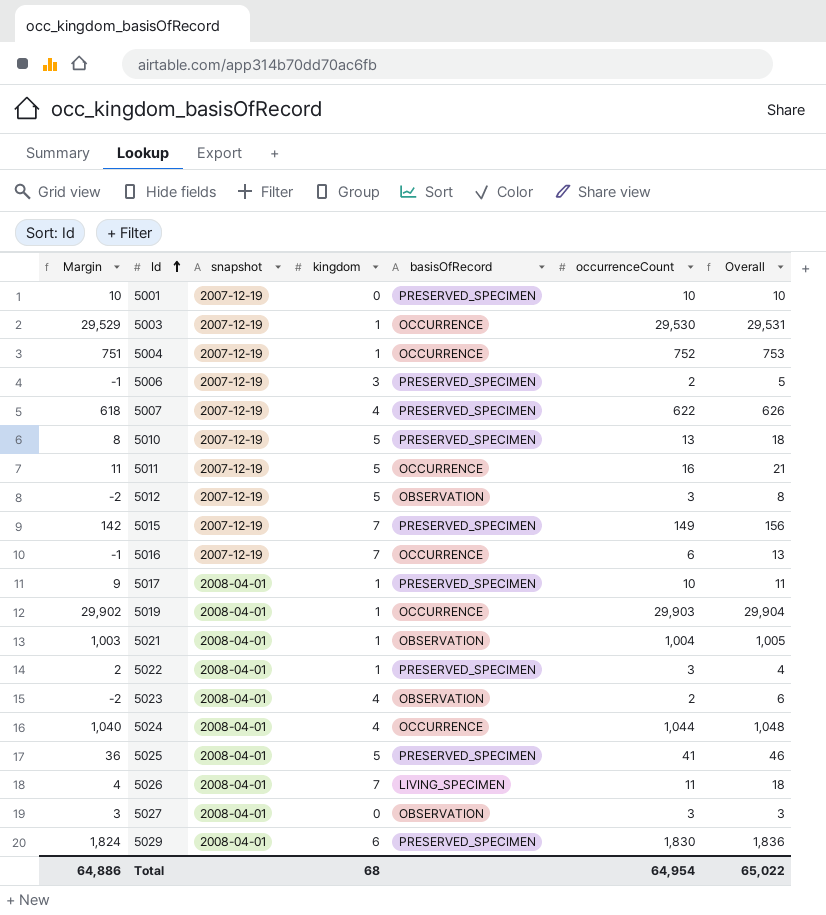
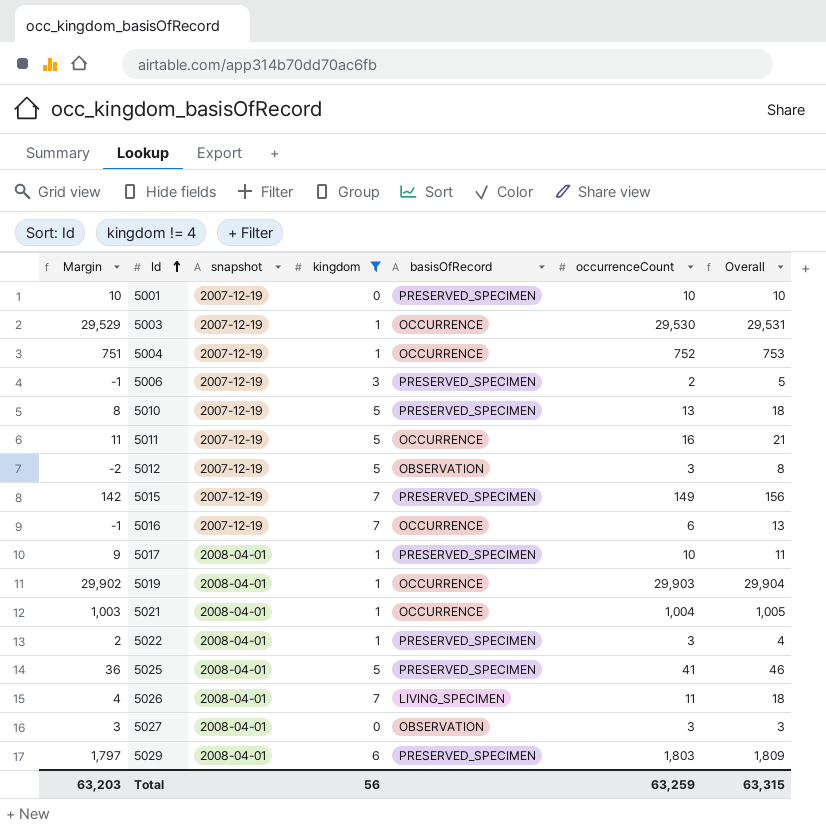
filter: none -> kingdom != 4
5021 | basisOfRecord: OBSERVATION -> OCCURRENCE
5029 | Margin: 1,824 -> 1,797
5029 | occurrenceCount: 1,830 -> 1,803
5029 | Overall: 1,836 -> 1,809
Total | Margin: 64,886 -> 63,203
Total | kingdom: 68 -> 56
Total | occurrenceCount: 64,954 -> 63,259
Total | Overall: 65,022 -> 63,315

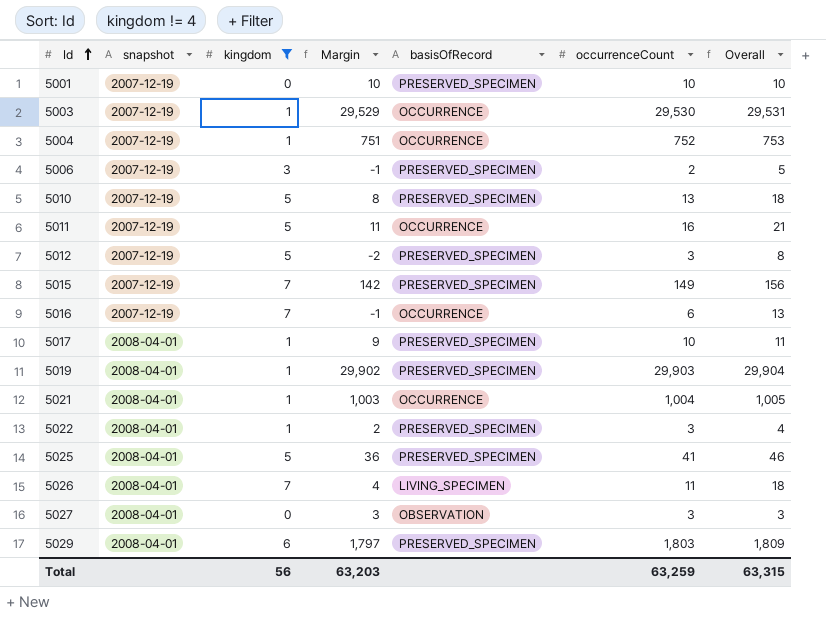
column Margin | position: 1 -> 4
5012 | basisOfRecord: OBSERVATION -> PRESERVED_SPECIMEN
5019 | basisOfRecord: OCCURRENCE -> PRESERVED_SPECIMEN

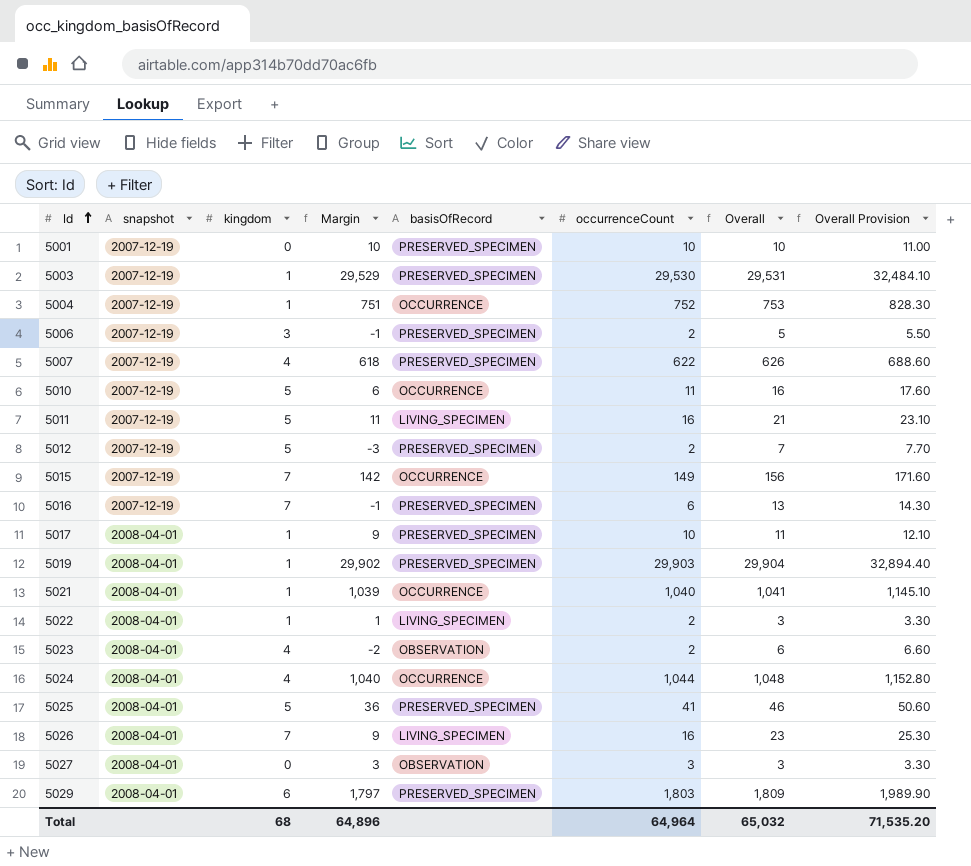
filter: kingdom != 4 -> none
column Overall Provision | formula: none -> [Overall] * 1.1
5003 | basisOfRecord: OCCURRENCE -> PRESERVED_SPECIMEN
5010 | Margin: 8 -> 6
5010 | basisOfRecord: PRESERVED_SPECIMEN -> OCCURRENCE
5010 | occurrenceCount: 13 -> 11
5010 | Overall: 18 -> 16
5011 | basisOfRecord: OCCURRENCE -> LIVING_SPECIMEN
5012 | Margin: -2 -> -3
5012 | occurrenceCount: 3 -> 2
5012 | Overall: 8 -> 7
5015 | basisOfRecord: PRESERVED_SPECIMEN -> OCCURRENCE
5016 | basisOfRecord: OCCURRENCE -> PRESERVED_SPECIMEN
5021 | Margin: 1,003 -> 1,039
5021 | occurrenceCount: 1,004 -> 1,040
5021 | Overall: 1,005 -> 1,041
5022 | Margin: 2 -> 1
5022 | basisOfRecord: PRESERVED_SPECIMEN -> LIVING_SPECIMEN
5022 | occurrenceCount: 3 -> 2
5022 | Overall: 4 -> 3
5026 | Margin: 4 -> 9
5026 | occurrenceCount: 11 -> 16
5026 | Overall: 18 -> 23
Total | kingdom: 56 -> 68
Total | Margin: 63,203 -> 64,896
Total | occurrenceCount: 63,259 -> 64,964
Total | Overall: 63,315 -> 65,032

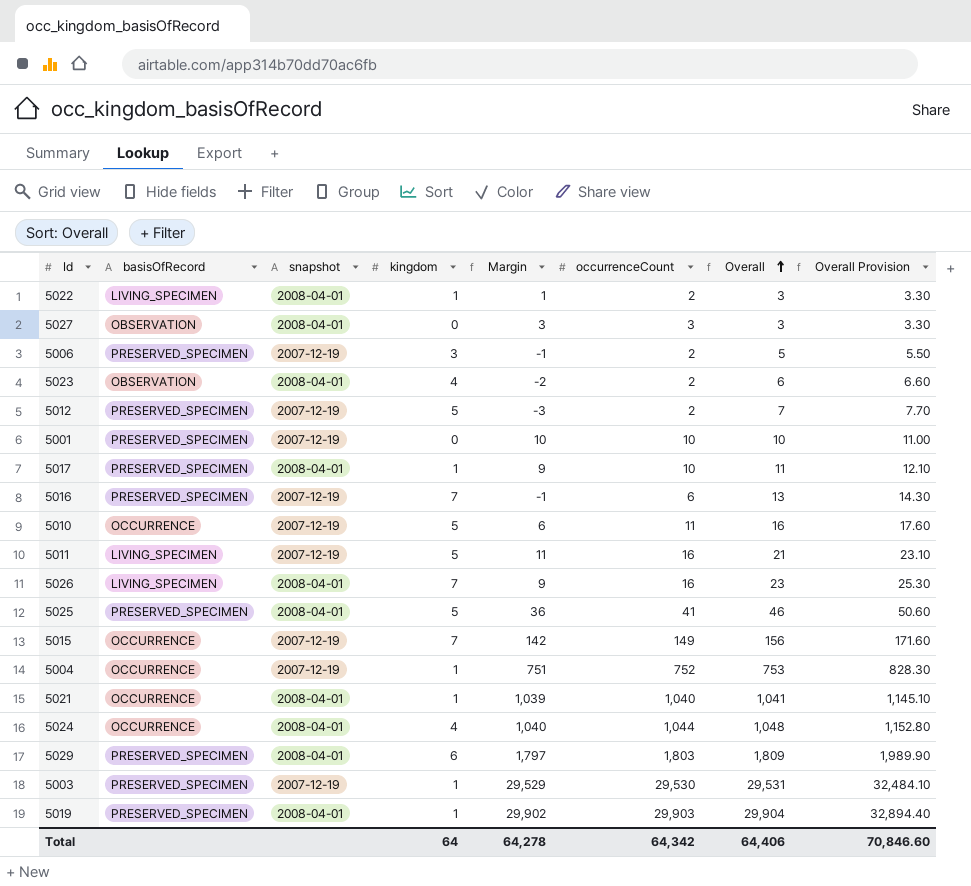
row order: Id ascending -> Overall ascending
column basisOfRecord | position: 5 -> 2
row 5007: 2007-12-19 | 4 | 618 | PRESERVED_SPECIMEN | 622 | 626 | 688.60 -> none
Total | kingdom: 68 -> 64
Total | Margin: 64,896 -> 64,278
Total | occurrenceCount: 64,964 -> 64,342
Total | Overall: 65,032 -> 64,406
Total | Overall Provision: 71,535.20 -> 70,846.60

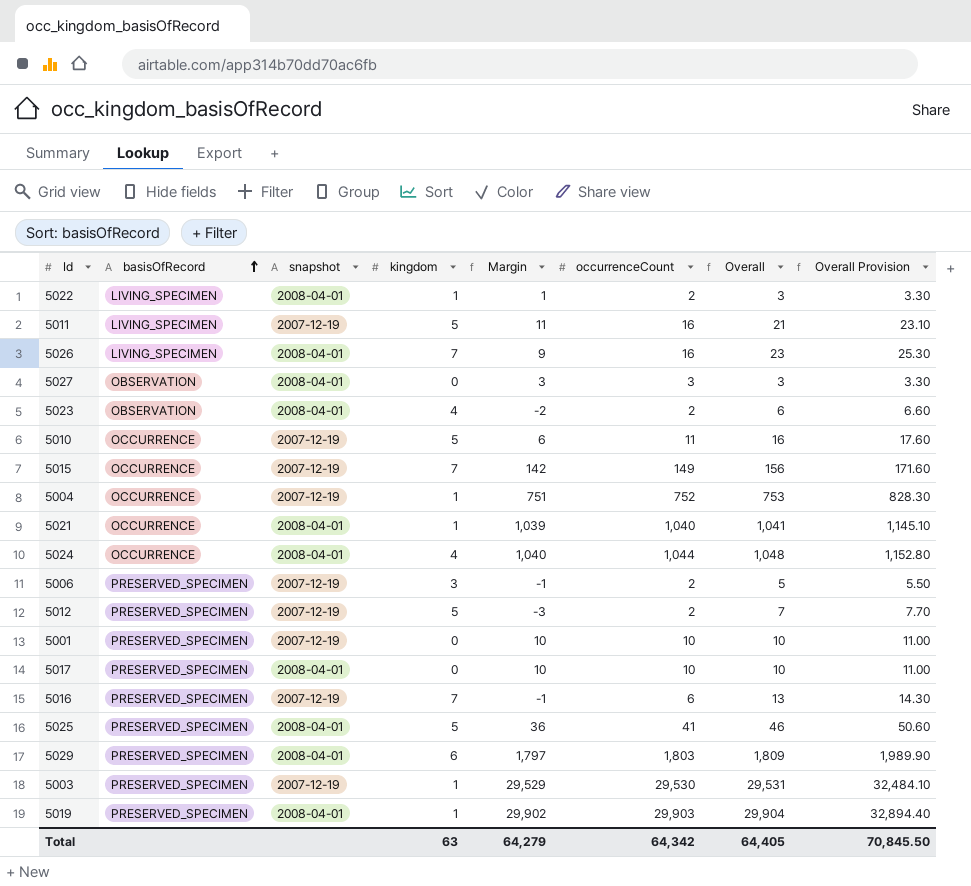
row order: Overall ascending -> basisOfRecord ascending
5017 | kingdom: 1 -> 0
5017 | Margin: 9 -> 10
5017 | Overall: 11 -> 10
5017 | Overall Provision: 12.10 -> 11.00
Total | kingdom: 64 -> 63
Total | Margin: 64,278 -> 64,279
Total | Overall: 64,406 -> 64,405
Total | Overall Provision: 70,846.60 -> 70,845.50

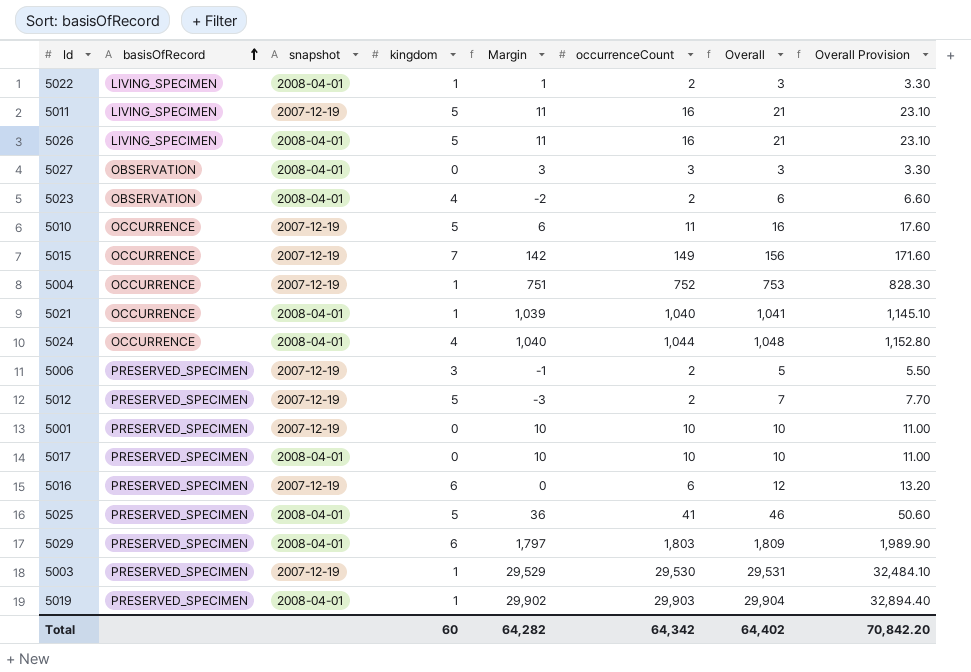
5026 | kingdom: 7 -> 5
5026 | Margin: 9 -> 11
5026 | Overall: 23 -> 21
5026 | Overall Provision: 25.30 -> 23.10
5016 | kingdom: 7 -> 6
5016 | Margin: -1 -> 0
5016 | Overall: 13 -> 12
5016 | Overall Provision: 14.30 -> 13.20
Total | kingdom: 63 -> 60
Total | Margin: 64,279 -> 64,282
Total | Overall: 64,405 -> 64,402
Total | Overall Provision: 70,845.50 -> 70,842.20

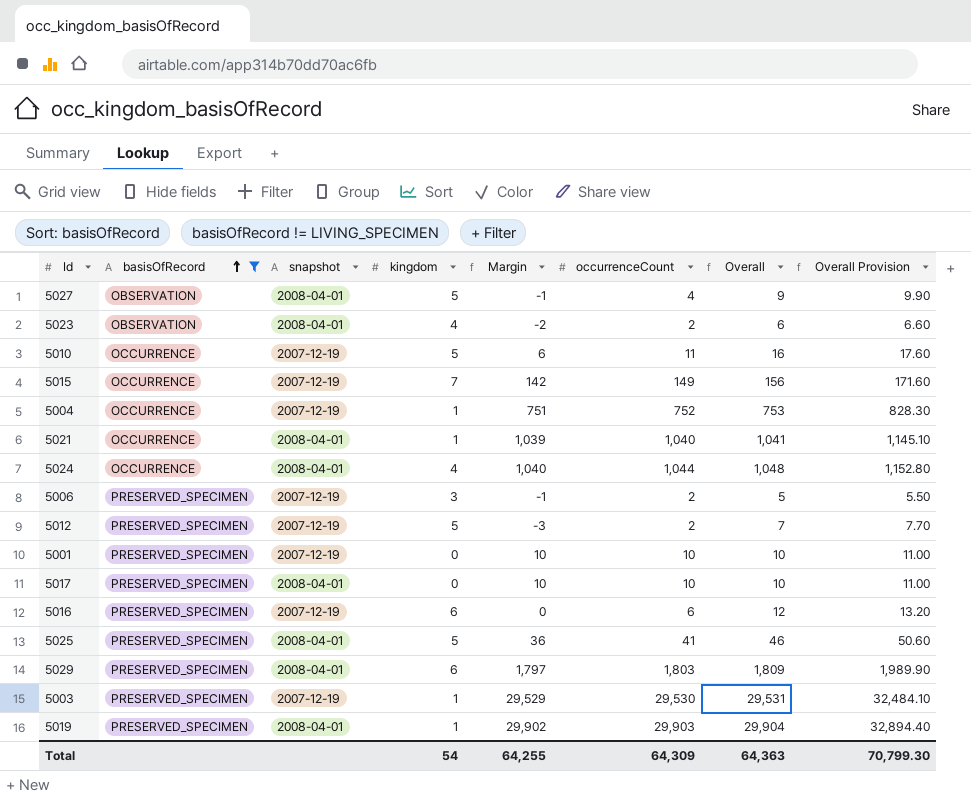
filter: none -> basisOfRecord != LIVING_SPECIMEN
5027 | kingdom: 0 -> 5
5027 | Margin: 3 -> -1
5027 | occurrenceCount: 3 -> 4
5027 | Overall: 3 -> 9
5027 | Overall Provision: 3.30 -> 9.90
Total | kingdom: 60 -> 54
Total | Margin: 64,282 -> 64,255
Total | occurrenceCount: 64,342 -> 64,309
Total | Overall: 64,402 -> 64,363
Total | Overall Provision: 70,842.20 -> 70,799.30

